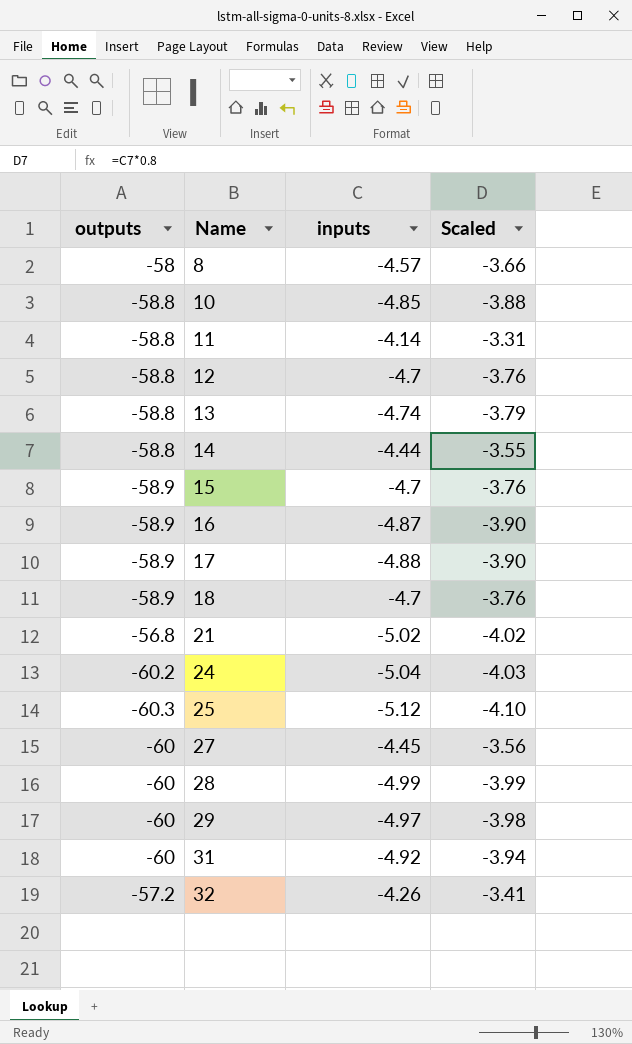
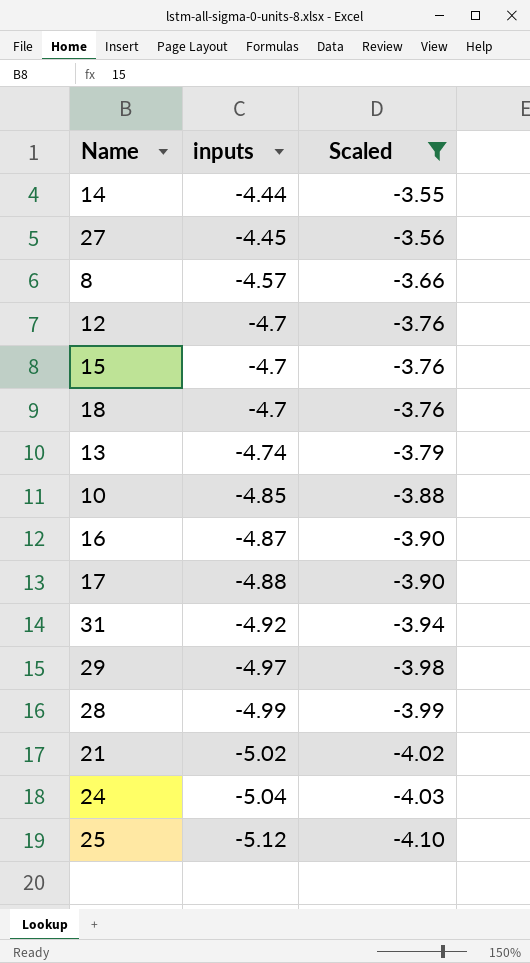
filter: none -> Scaled <= -3.55
row order: Name ascending -> inputs descending
column outputs | position: 1 -> none

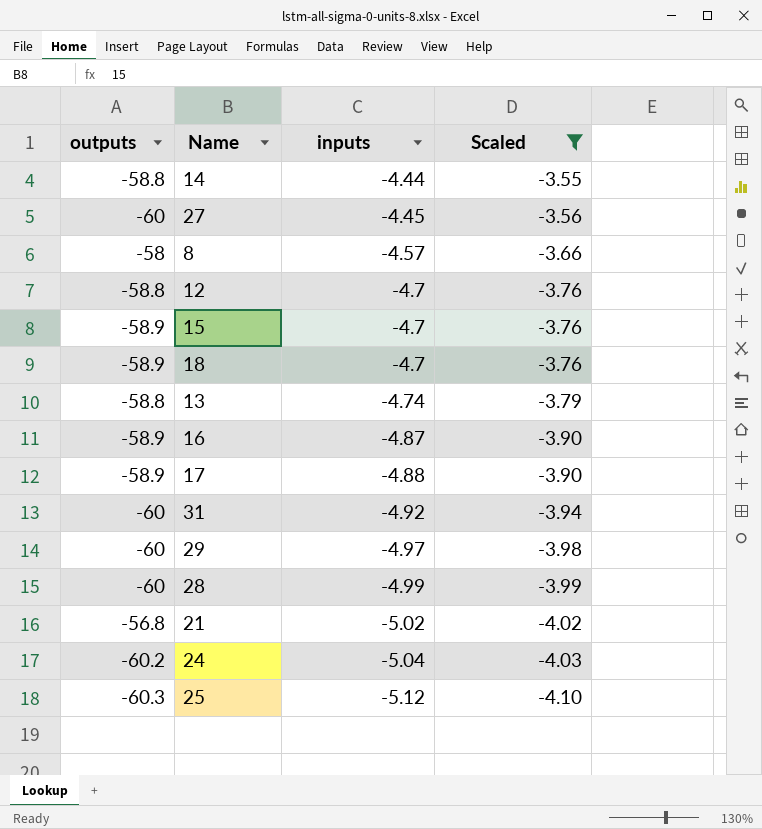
column outputs | position: none -> 1
row 10: -4.85 | -3.88 -> none

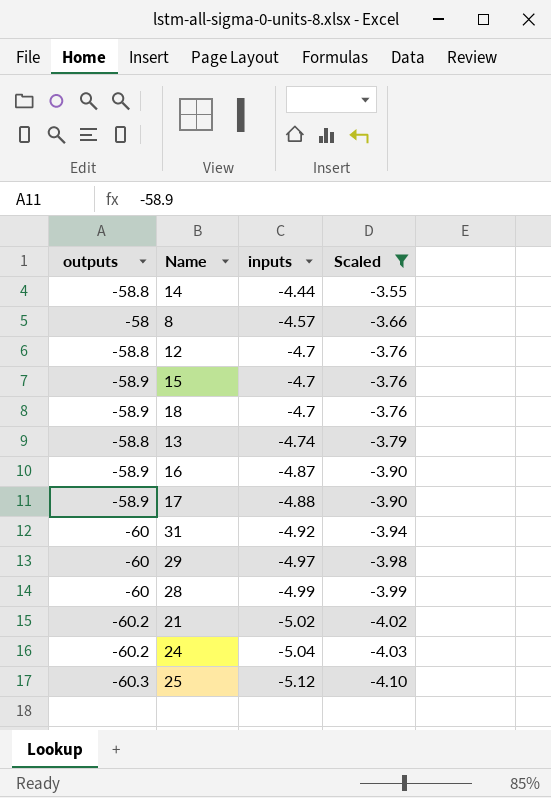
row 27: -60 | -4.45 | -3.56 -> none
21 | outputs: -56.8 -> -60.2

